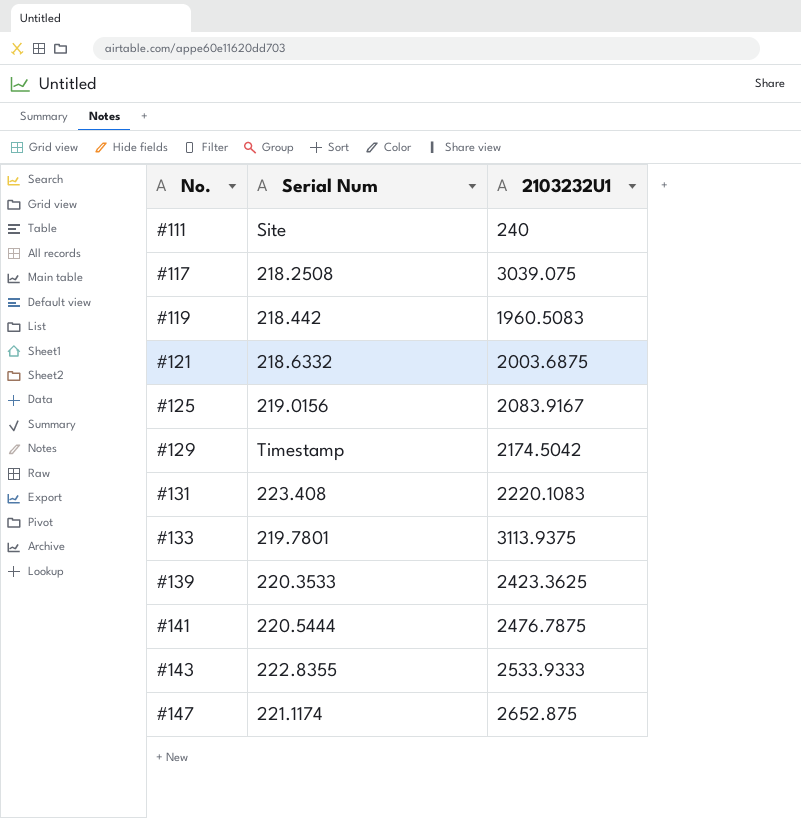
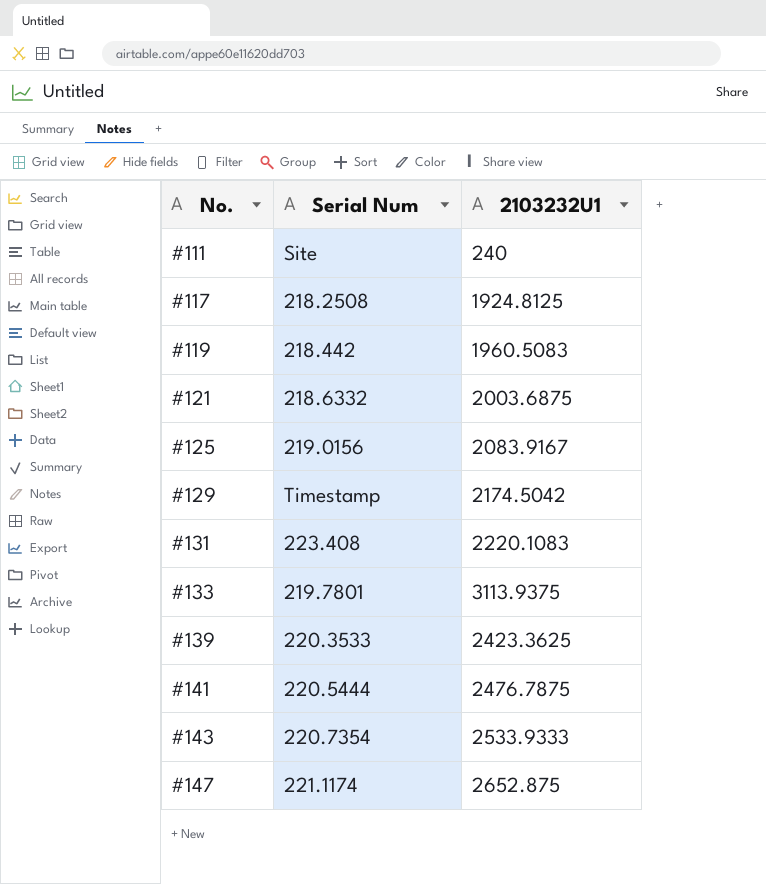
#117 | 2103232U1: 3039.075 -> 1924.8125
#143 | Serial Num: 222.8355 -> 220.7354

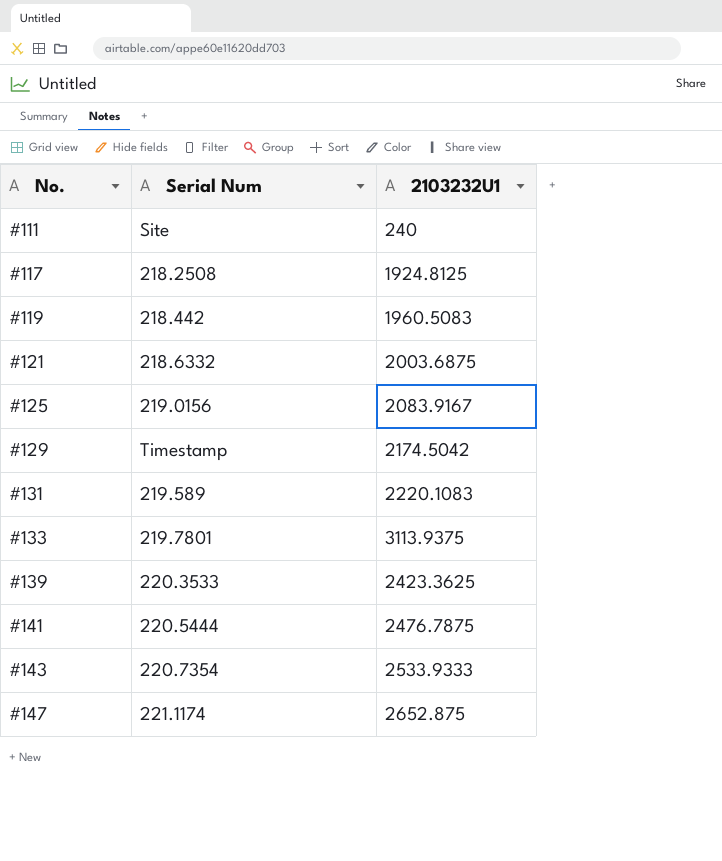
#131 | Serial Num: 223.408 -> 219.589

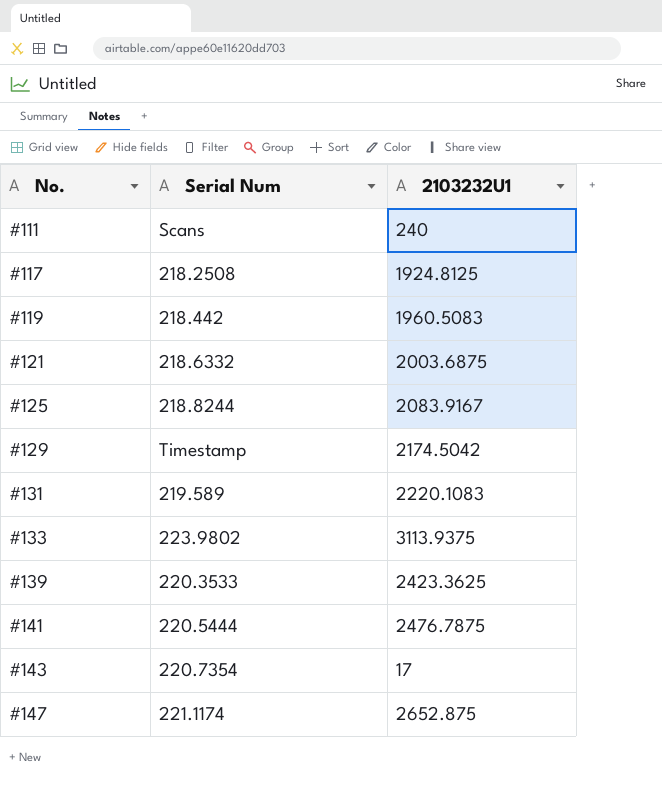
#111 | Serial Num: Site -> Scans
#125 | Serial Num: 219.0156 -> 218.8244
#133 | Serial Num: 219.7801 -> 223.9802
#143 | 2103232U1: 2533.9333 -> 17

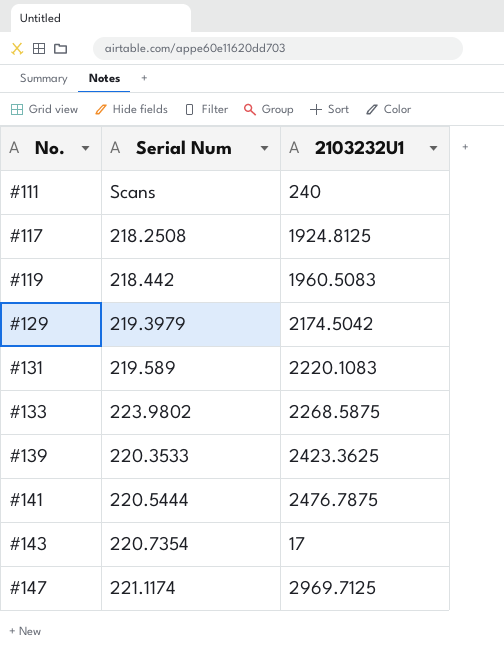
row #121: 218.6332 | 2003.6875 -> none
row #125: 218.8244 | 2083.9167 -> none
#129 | Serial Num: Timestamp -> 219.3979
#133 | 2103232U1: 3113.9375 -> 2268.5875
#147 | 2103232U1: 2652.875 -> 2969.7125

